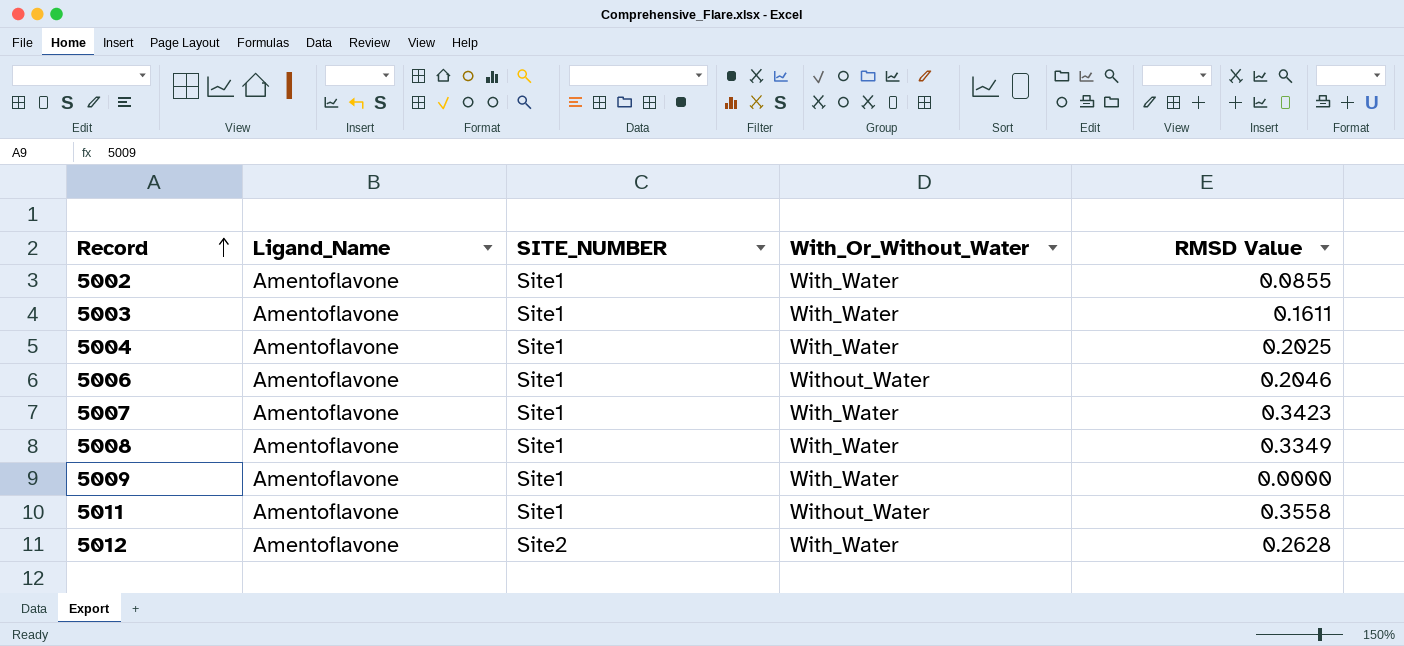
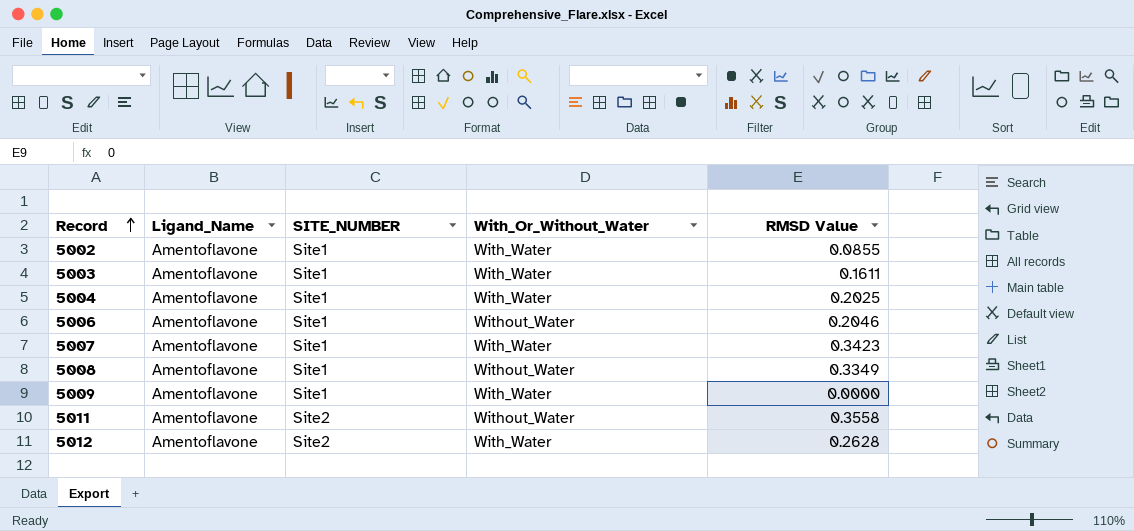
5008 | With_Or_Without_Water: With_Water -> Without_Water
5011 | SITE_NUMBER: Site1 -> Site2

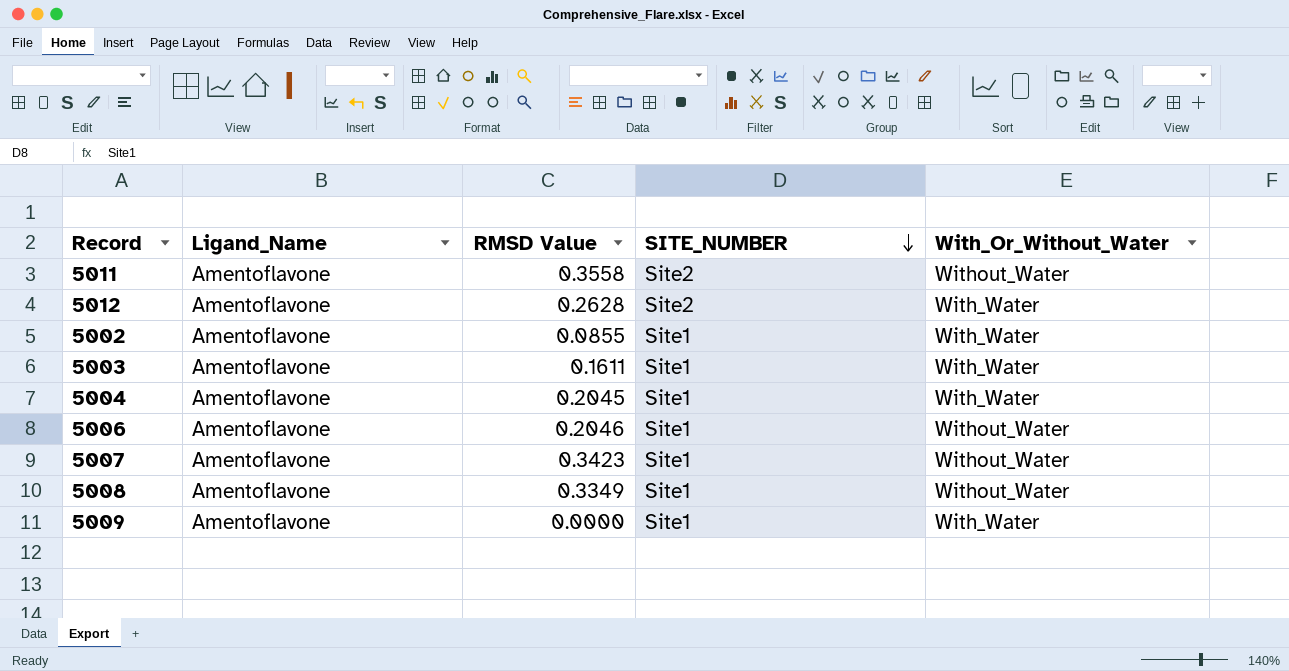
row order: Record ascending -> SITE_NUMBER descending
column RMSD Value | position: 5 -> 3
5004 | RMSD Value: 0.2025 -> 0.2045
5007 | With_Or_Without_Water: With_Water -> Without_Water

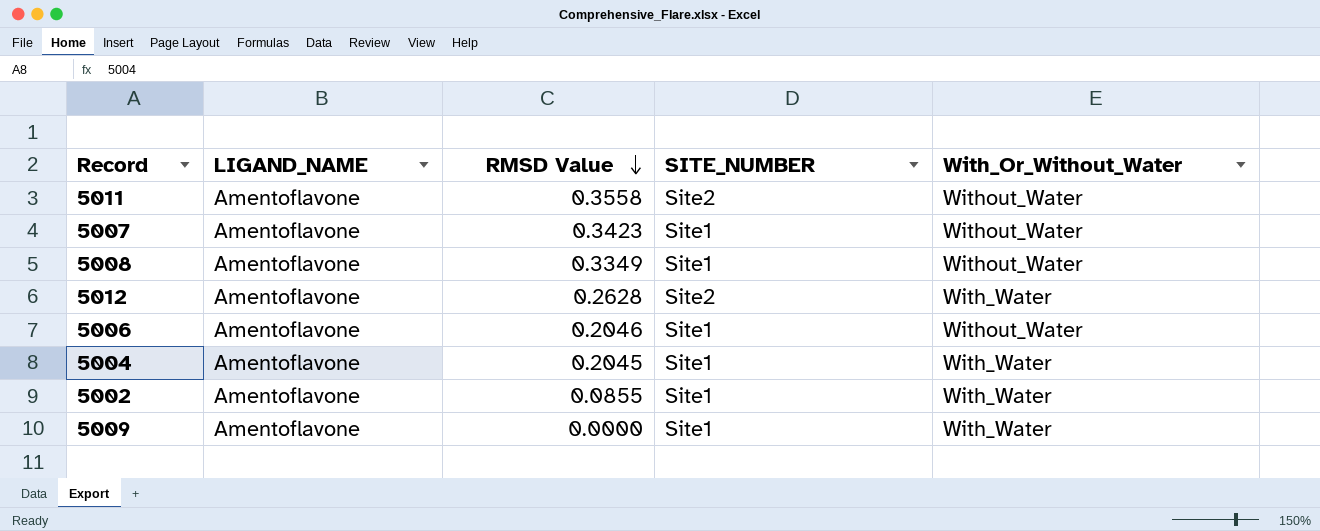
row order: SITE_NUMBER descending -> RMSD Value descending
column name: Ligand_Name -> LIGAND_NAME
row 5003: Amentoflavone | 0.1611 | Site1 | With_Water -> none

